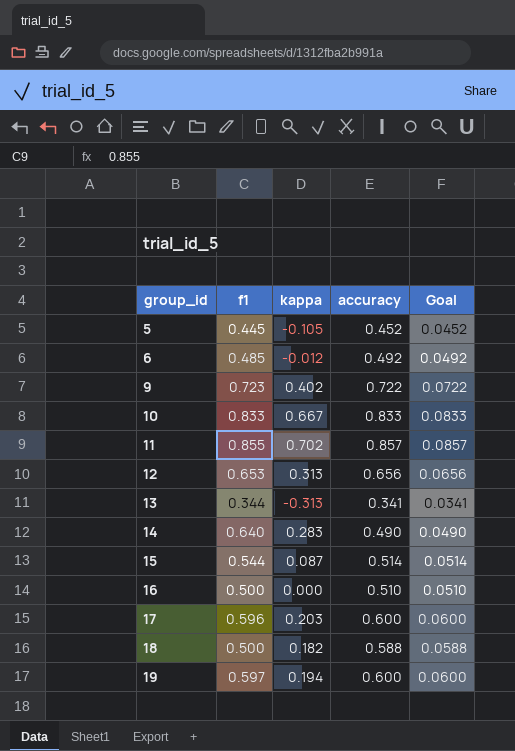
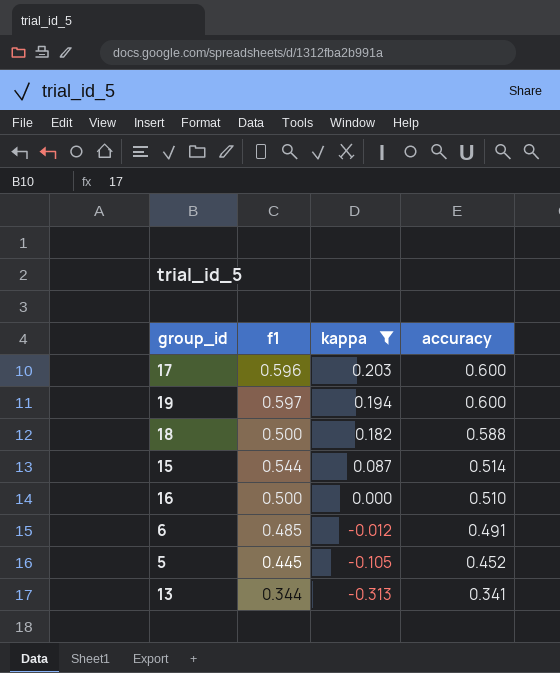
filter: none -> kappa <= 0.203
row order: group_id ascending -> kappa descending
column Goal | formula: [accuracy] * 0.1 -> none
6 | accuracy: 0.492 -> 0.491

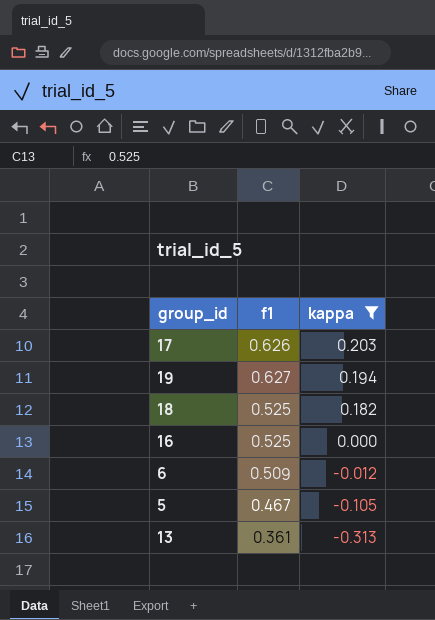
column accuracy | position: 4 -> none
row 15: 0.544 | 0.087 | 0.514 -> none
17 | f1: 0.596 -> 0.626
19 | f1: 0.597 -> 0.627
18 | f1: 0.500 -> 0.525
16 | f1: 0.500 -> 0.525
6 | f1: 0.485 -> 0.509
5 | f1: 0.445 -> 0.467
13 | f1: 0.344 -> 0.361

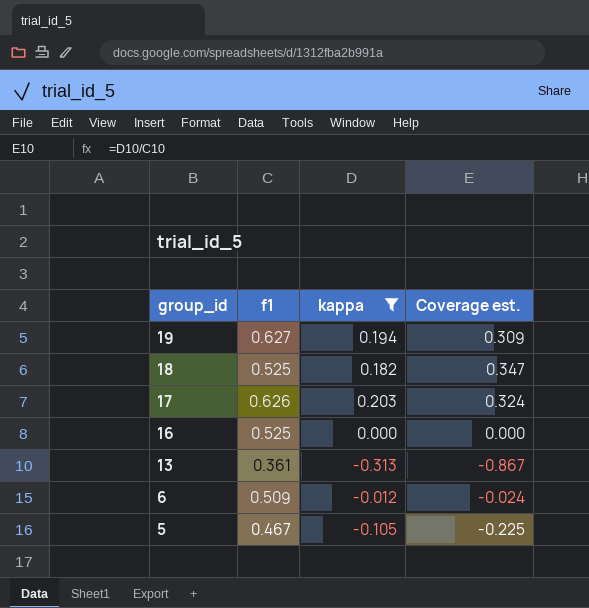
row order: kappa descending -> group_id descending
column Coverage est. | formula: none -> [kappa] / [f1]

